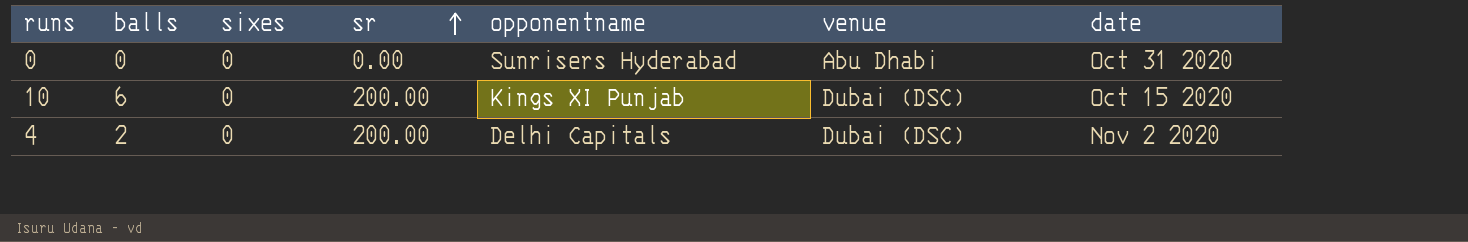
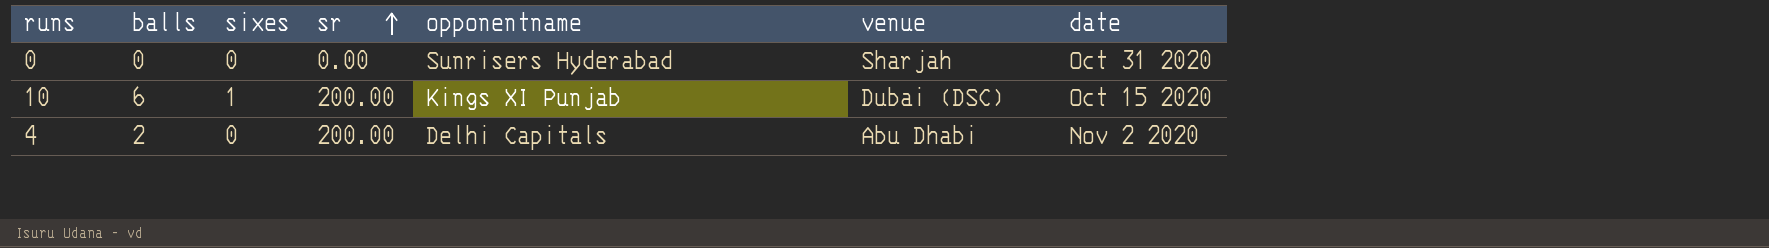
0 | venue: Abu Dhabi -> Sharjah
10 | sixes: 0 -> 1
4 | venue: Dubai (DSC) -> Abu Dhabi

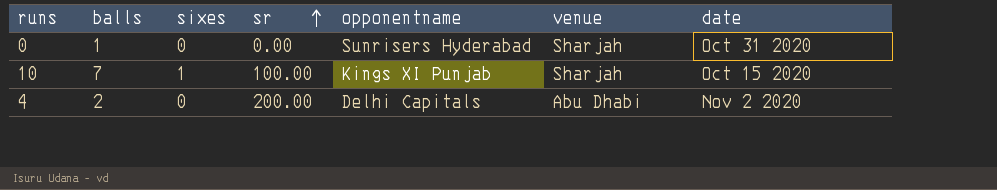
0 | balls: 0 -> 1
10 | balls: 6 -> 7
10 | sr: 200.00 -> 100.00
10 | venue: Dubai (DSC) -> Sharjah

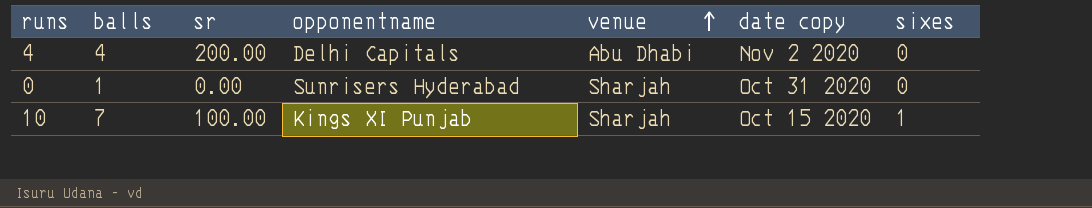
row order: sr ascending -> venue ascending
column name: date -> date copy
column sixes | position: 3 -> 7
4 | balls: 2 -> 4

